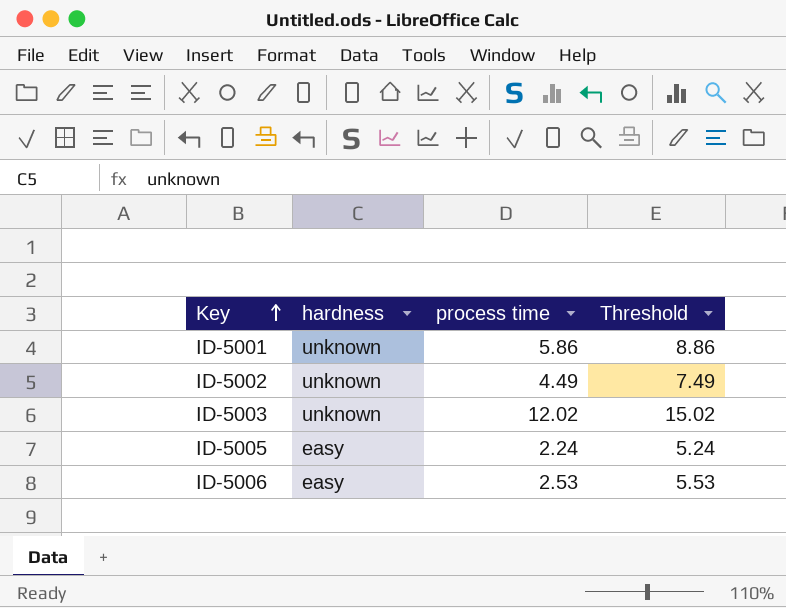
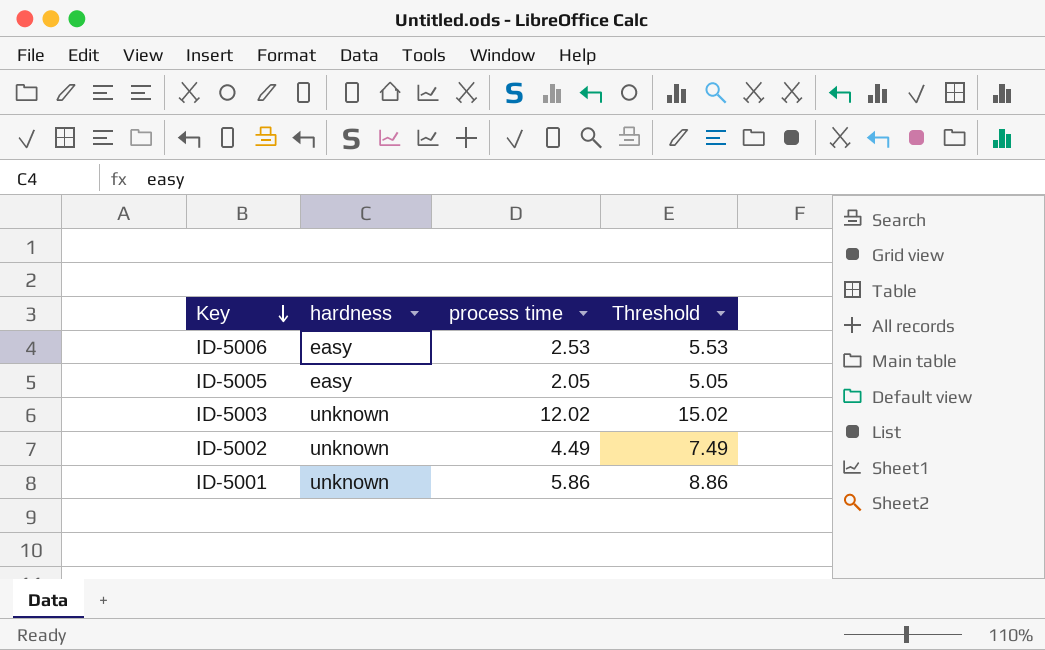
row order: Key ascending -> Key descending
ID-5005 | process time: 2.24 -> 2.05
ID-5005 | Threshold: 5.24 -> 5.05

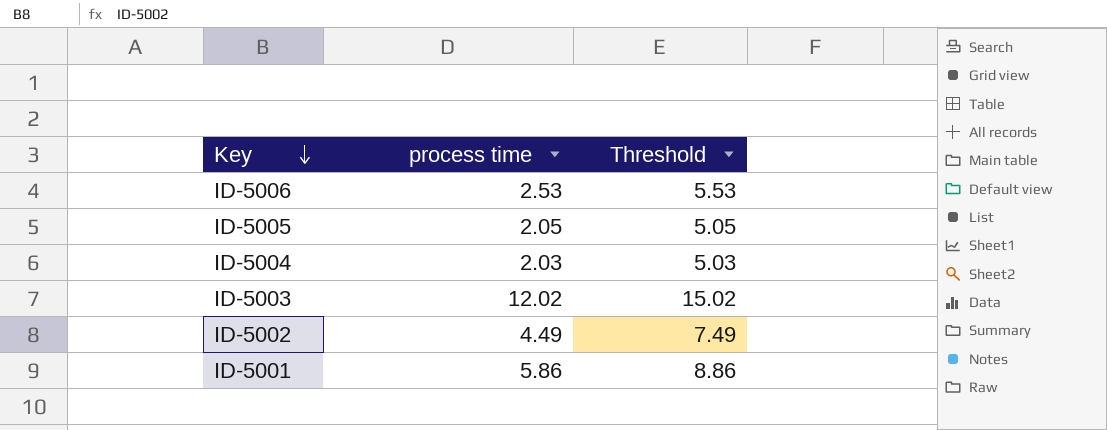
column hardness | position: 2 -> none
row ID-5004: none -> 2.03 | 5.03

